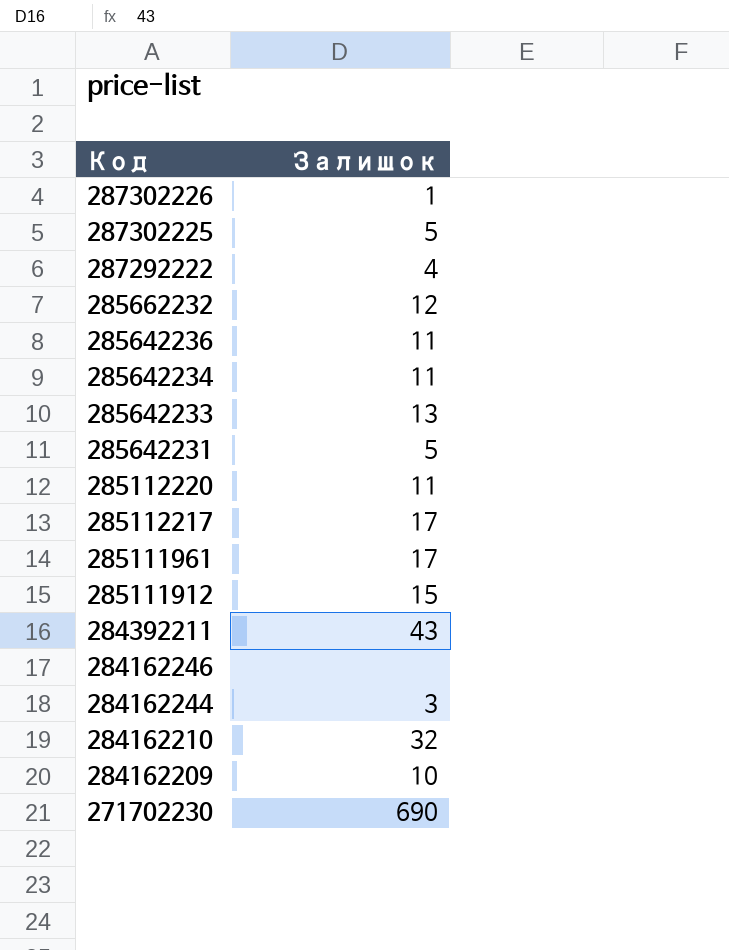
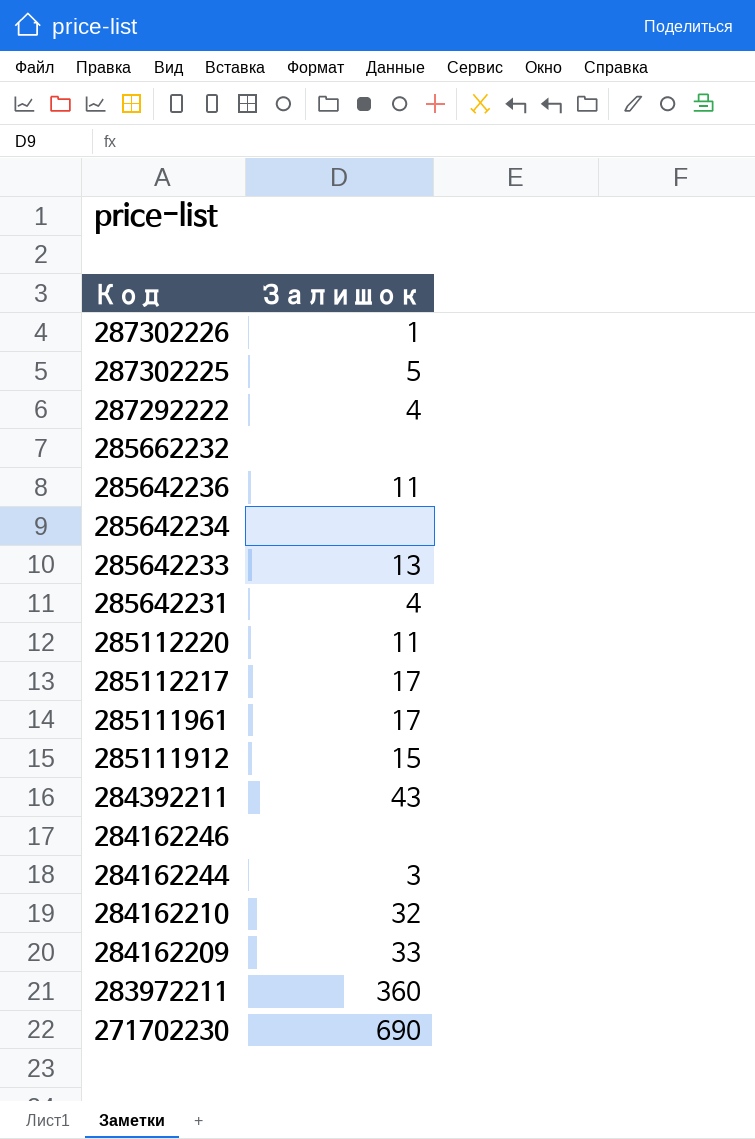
285662232 | Залишок: 12 -> none
285642234 | Залишок: 11 -> none
285642231 | Залишок: 5 -> 4
284162209 | Залишок: 10 -> 33
row 283972211: none -> 360

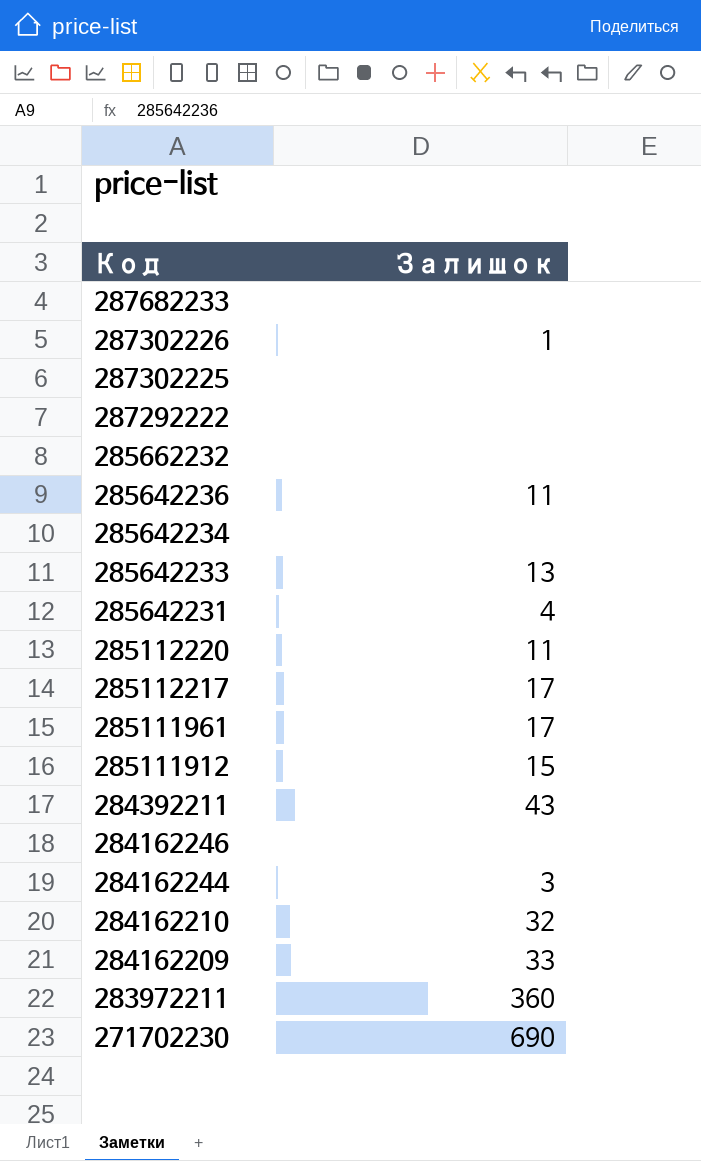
row 287682233: none -> none
287302225 | Залишок: 5 -> none
287292222 | Залишок: 4 -> none

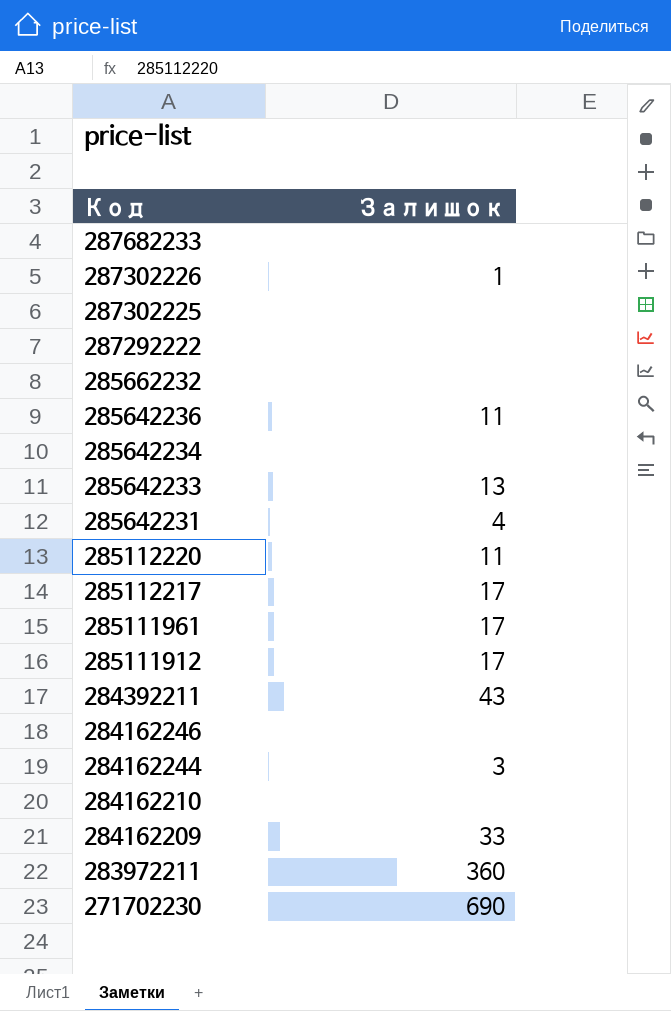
285111912 | Залишок: 15 -> 17
284162210 | Залишок: 32 -> none

